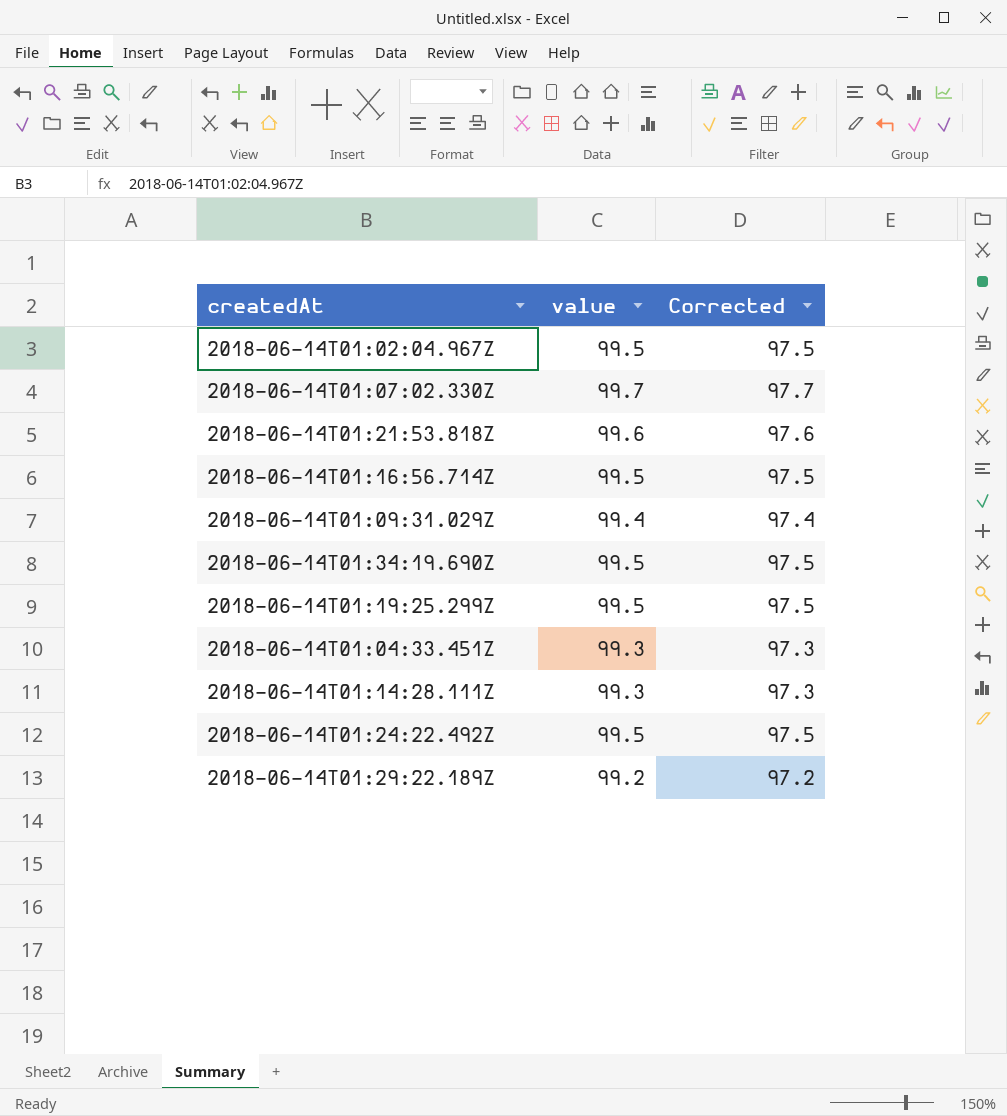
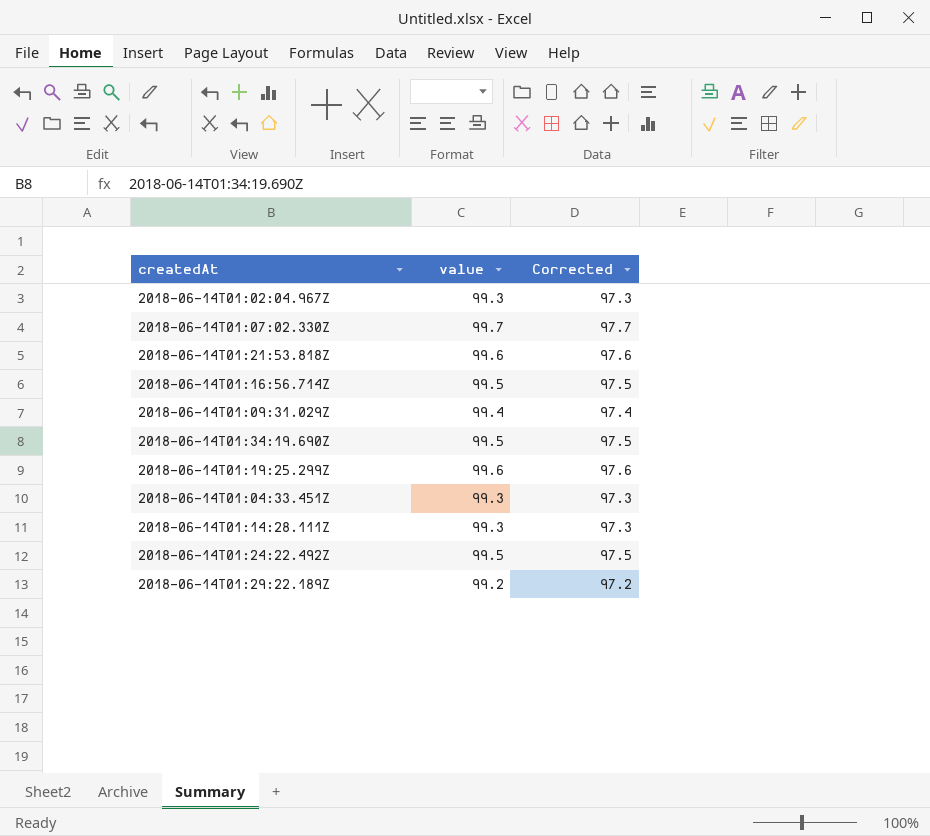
2018-06-14T01:02:04.967Z | value: 99.5 -> 99.3
2018-06-14T01:02:04.967Z | Corrected: 97.5 -> 97.3
2018-06-14T01:19:25.299Z | value: 99.5 -> 99.6
2018-06-14T01:19:25.299Z | Corrected: 97.5 -> 97.6

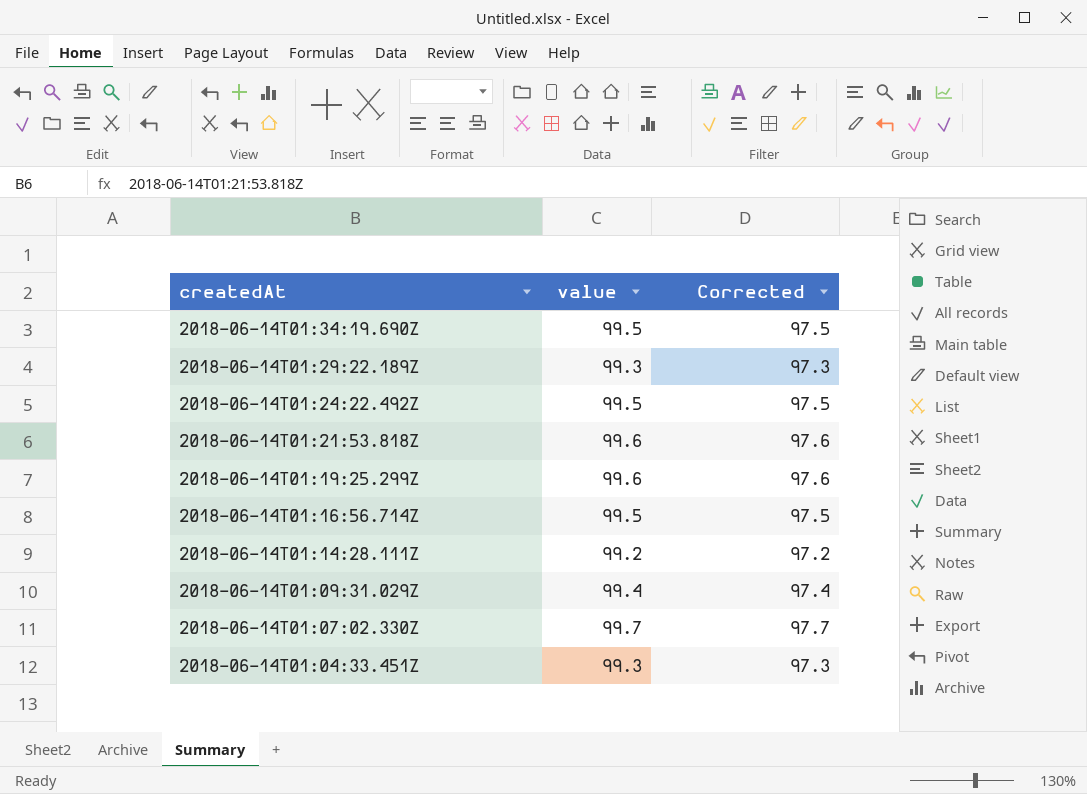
row order: none -> createdAt descending
row 2018-06-14T01:02:04.967Z: 99.3 | 97.3 -> none
2018-06-14T01:29:22.189Z | value: 99.2 -> 99.3
2018-06-14T01:29:22.189Z | Corrected: 97.2 -> 97.3
2018-06-14T01:14:28.111Z | value: 99.3 -> 99.2
2018-06-14T01:14:28.111Z | Corrected: 97.3 -> 97.2

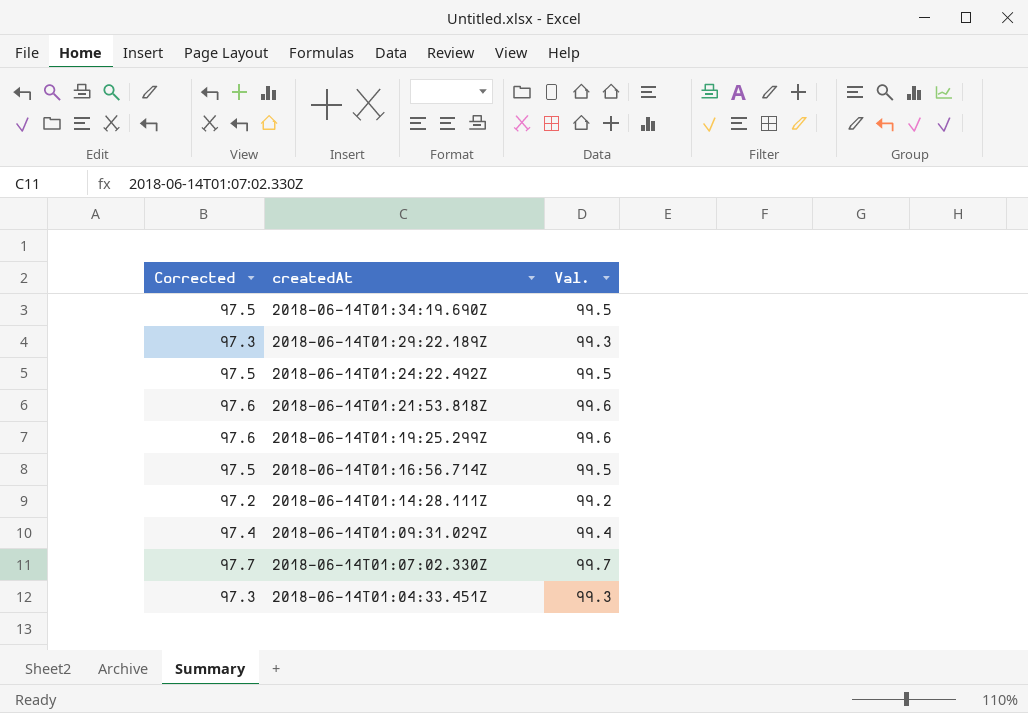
column Corrected | position: 3 -> 1
column name: value -> Val.

